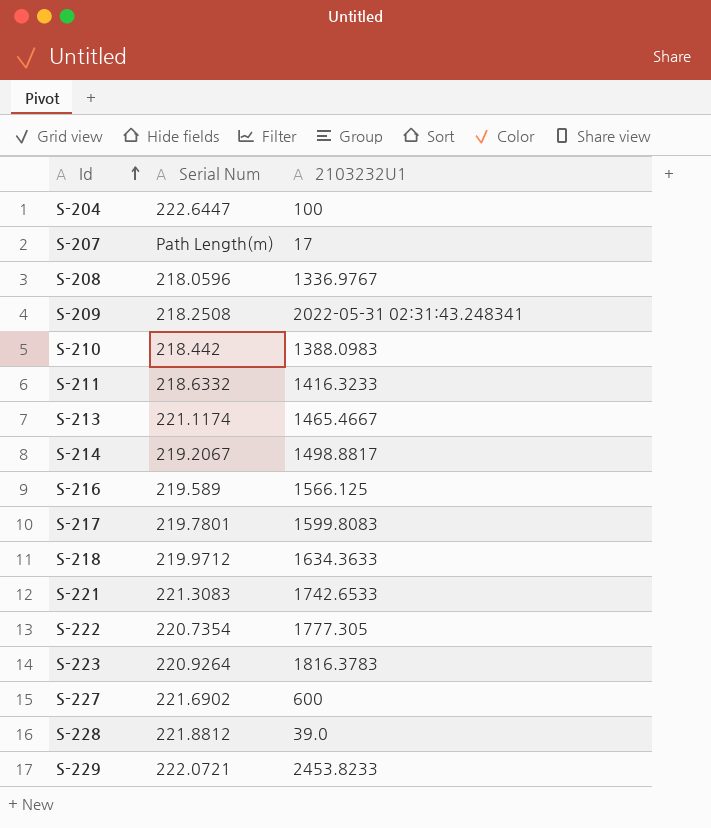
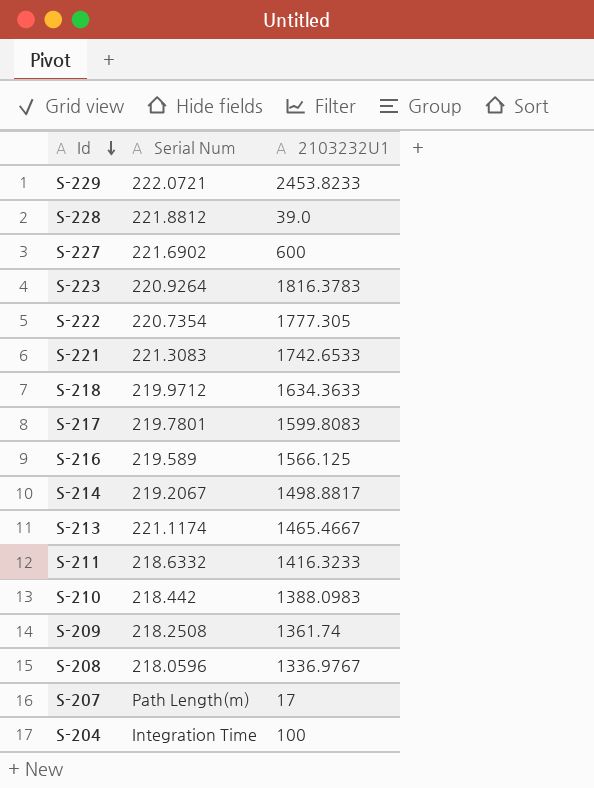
row order: Id ascending -> Id descending
S-209 | 2103232U1: 2022-05-31 02:31:43.248341 -> 1361.74
S-204 | Serial Num: 222.6447 -> Integration Time

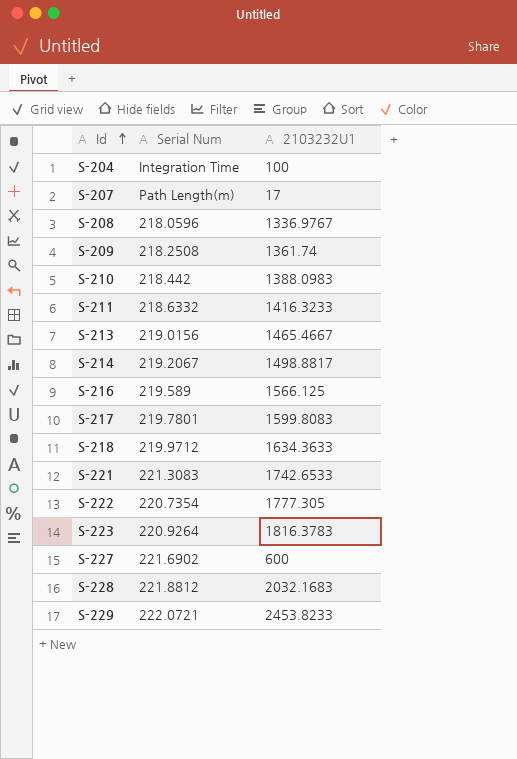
row order: Id descending -> Id ascending
S-213 | Serial Num: 221.1174 -> 219.0156
S-228 | 2103232U1: 39.0 -> 2032.1683

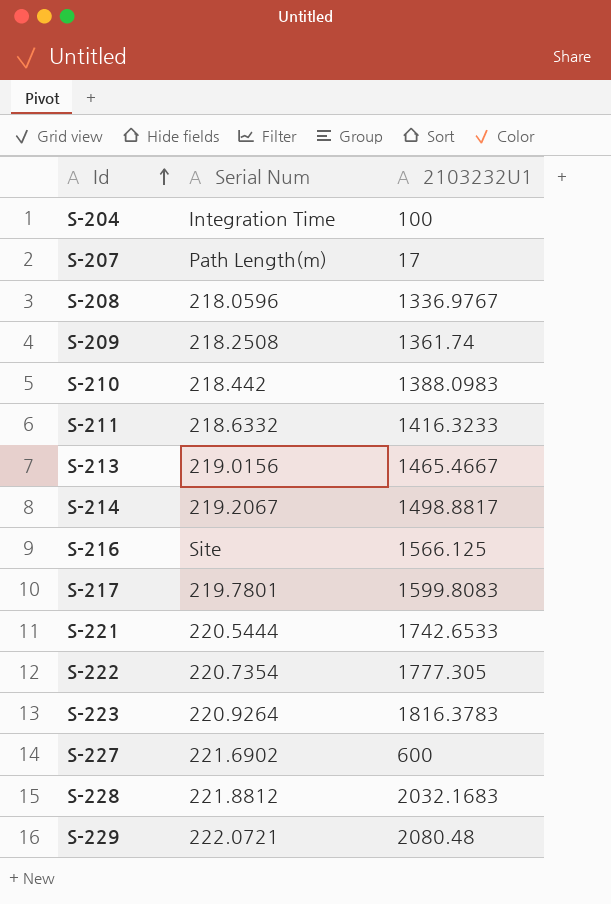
row S-218: 219.9712 | 1634.3633 -> none
S-216 | Serial Num: 219.589 -> Site
S-221 | Serial Num: 221.3083 -> 220.5444
S-229 | 2103232U1: 2453.8233 -> 2080.48

